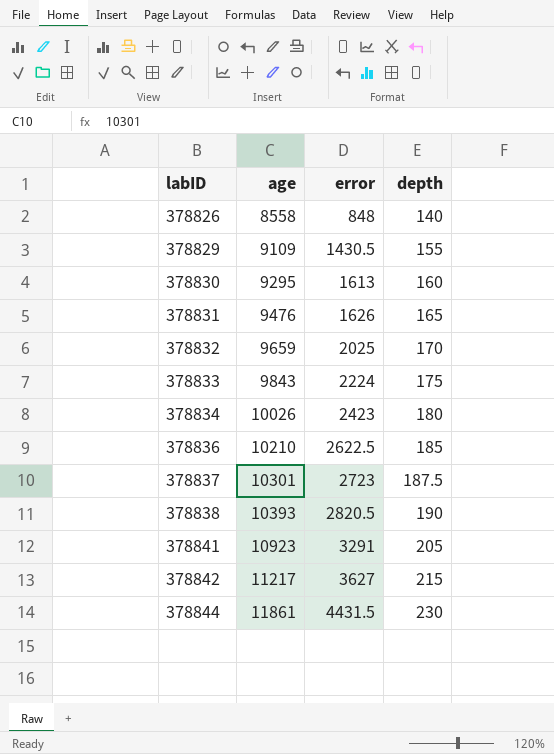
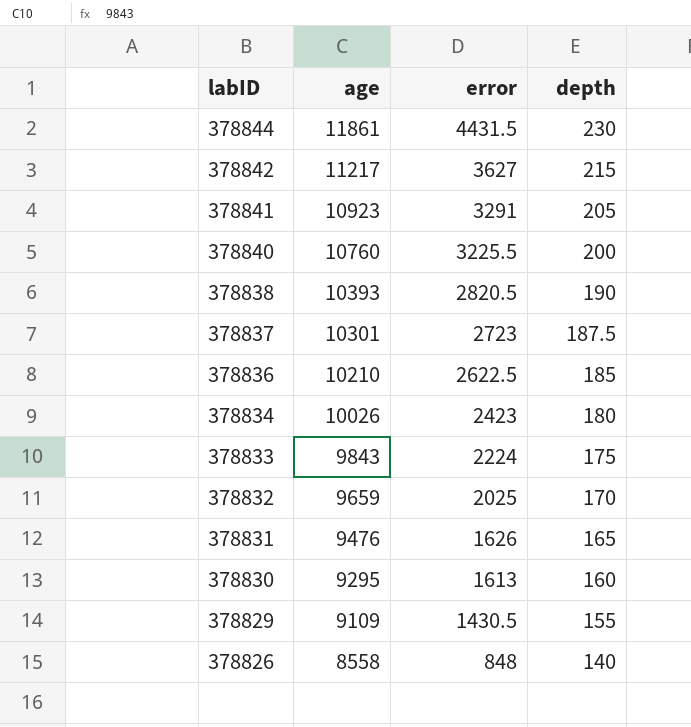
row order: labID ascending -> labID descending
row 378840: none -> 10760 | 3225.5 | 200

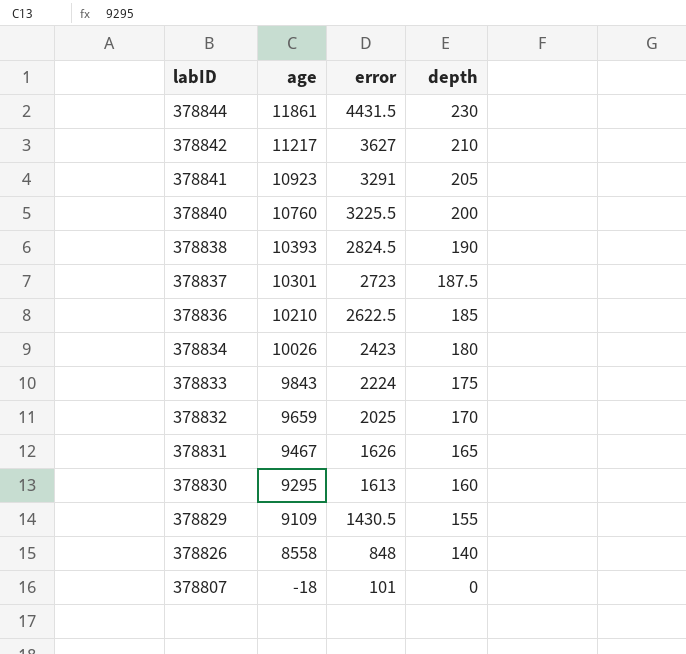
378842 | depth: 215 -> 210
378838 | error: 2820.5 -> 2824.5
378831 | age: 9476 -> 9467
row 378807: none -> -18 | 101 | 0

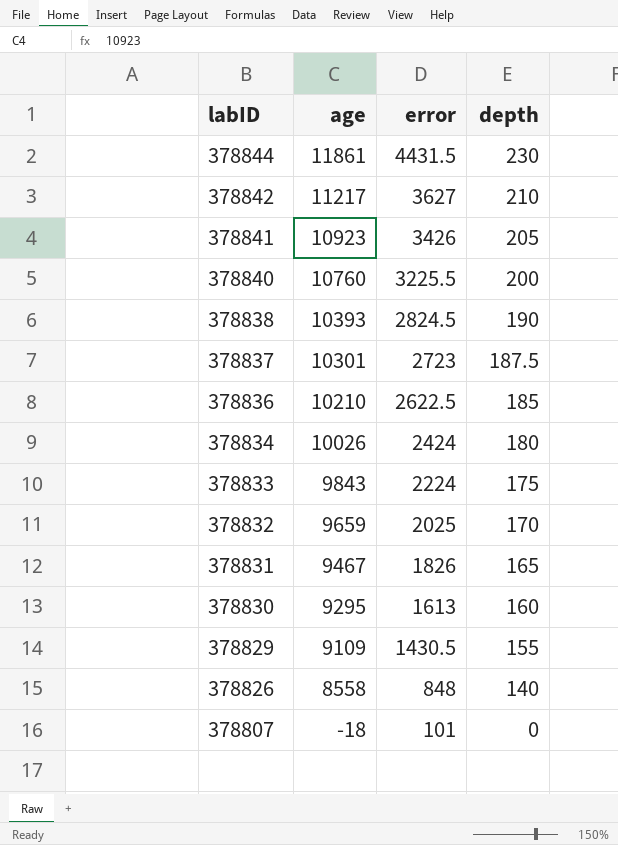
378841 | error: 3291 -> 3426
378834 | error: 2423 -> 2424
378831 | error: 1626 -> 1826

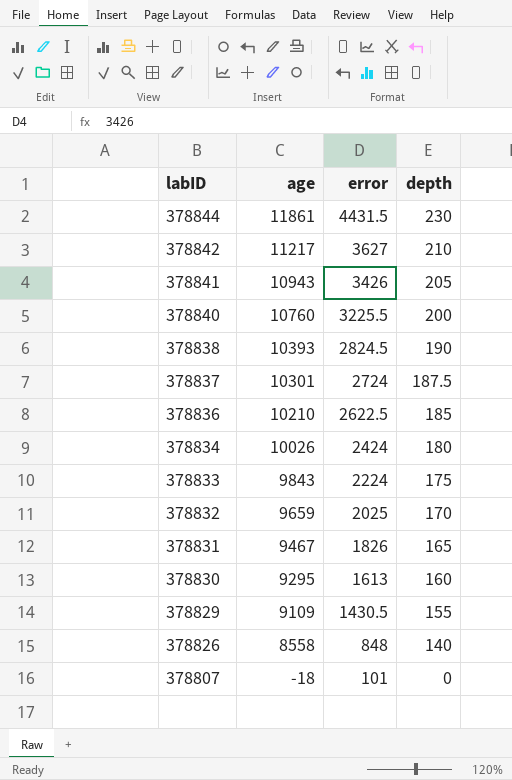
378841 | age: 10923 -> 10943
378837 | error: 2723 -> 2724

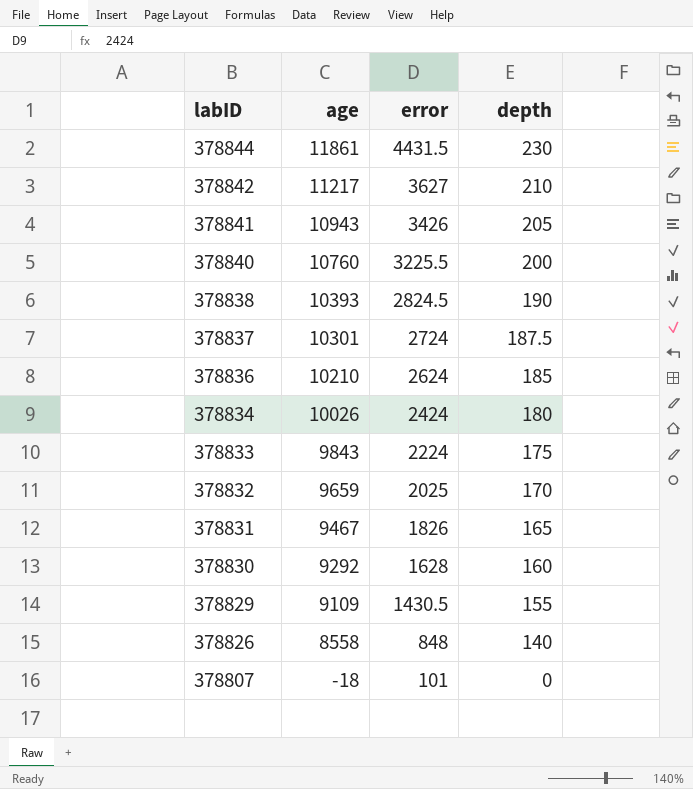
378836 | error: 2622.5 -> 2624
378830 | age: 9295 -> 9292
378830 | error: 1613 -> 1628

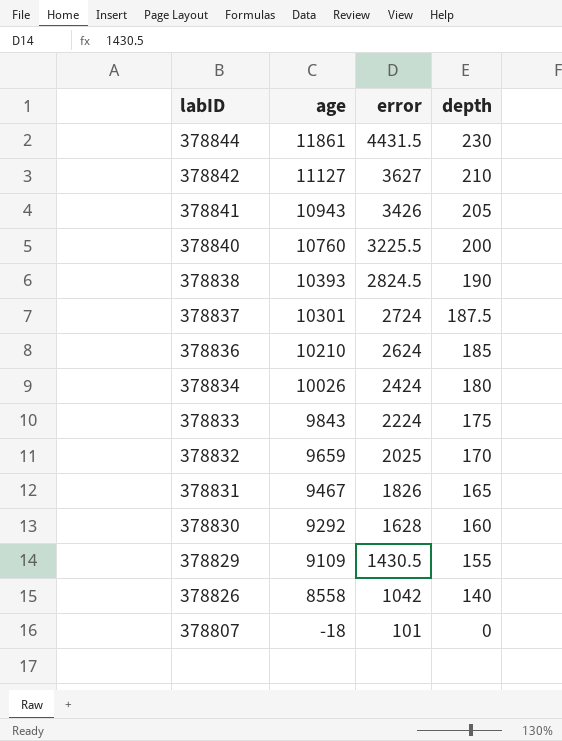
378842 | age: 11217 -> 11127
378826 | error: 848 -> 1042

